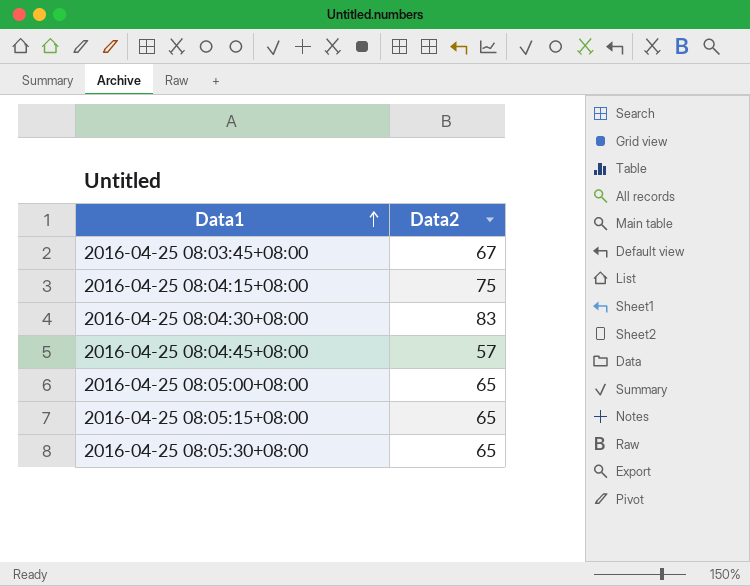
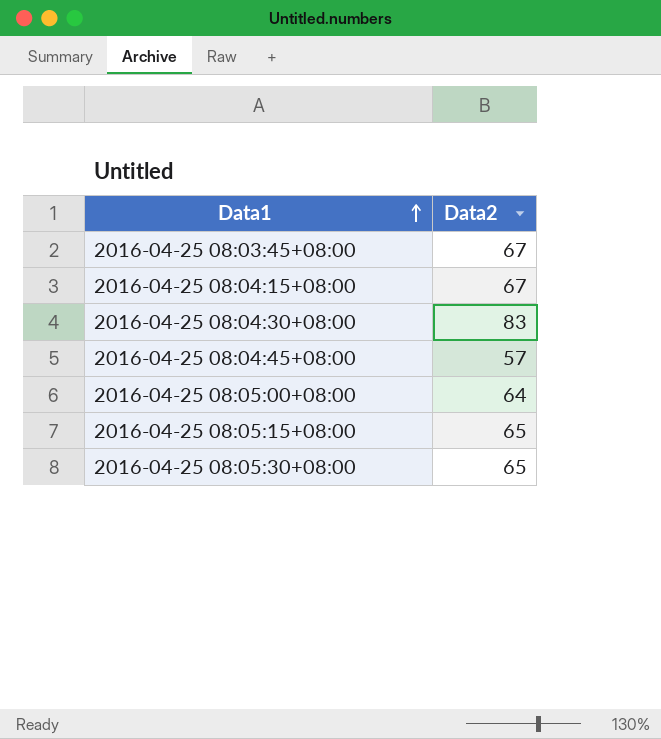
2016-04-25 08:04:15+08:00 | Data2: 75 -> 67
2016-04-25 08:05:00+08:00 | Data2: 65 -> 64

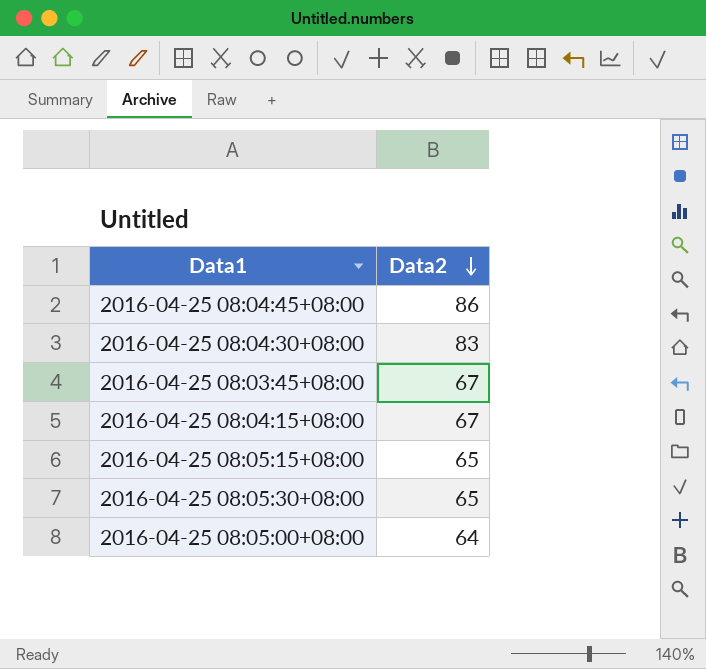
row order: Data1 ascending -> Data2 descending
2016-04-25 08:04:45+08:00 | Data2: 57 -> 86

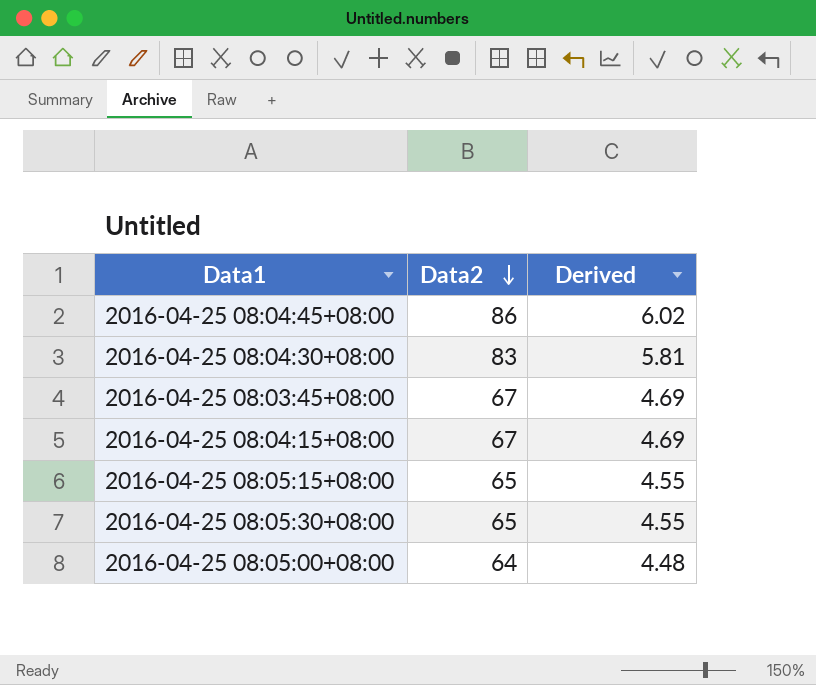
column Derived | formula: none -> [Data2] * 0.07

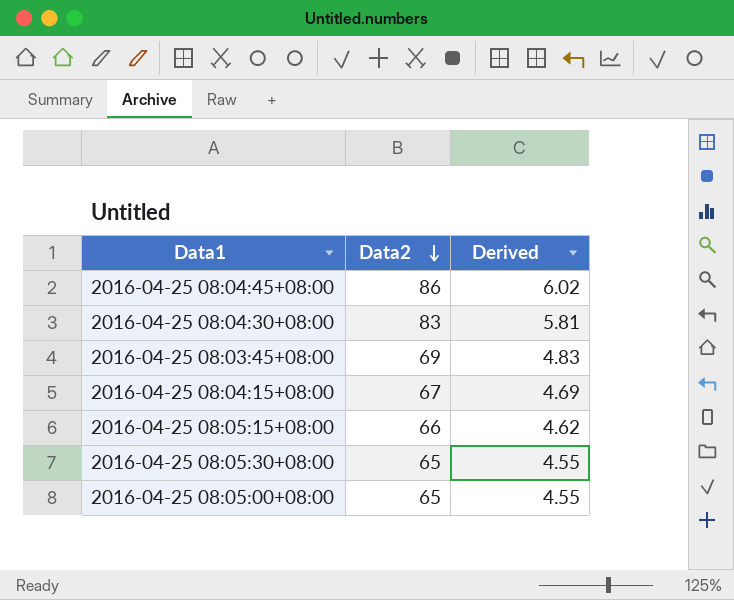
2016-04-25 08:03:45+08:00 | Data2: 67 -> 69
2016-04-25 08:03:45+08:00 | Derived: 4.69 -> 4.83
2016-04-25 08:05:15+08:00 | Data2: 65 -> 66
2016-04-25 08:05:15+08:00 | Derived: 4.55 -> 4.62
2016-04-25 08:05:00+08:00 | Data2: 64 -> 65
2016-04-25 08:05:00+08:00 | Derived: 4.48 -> 4.55

